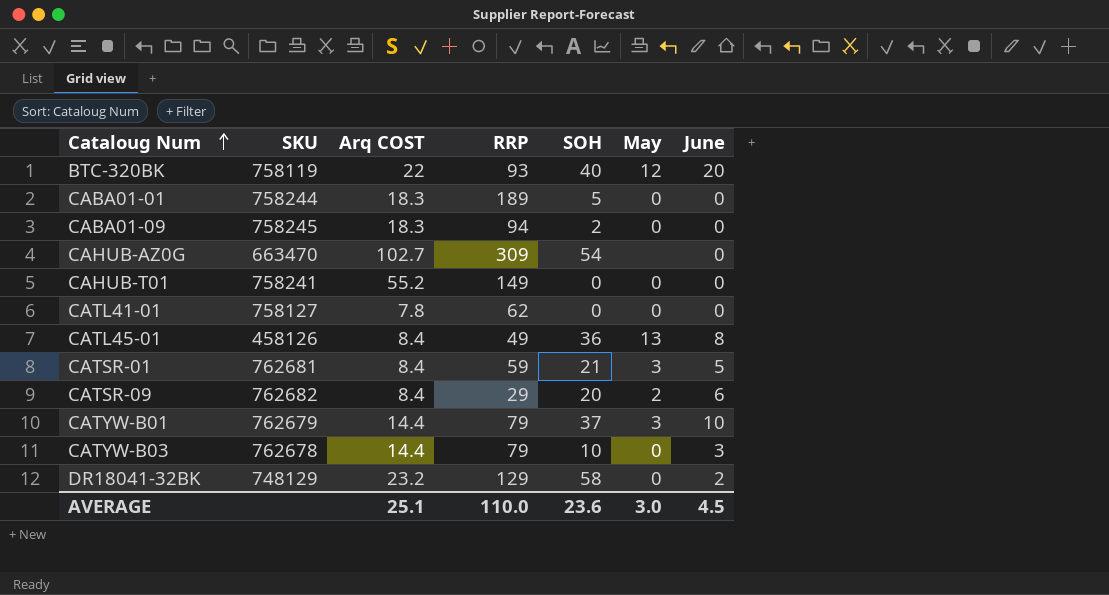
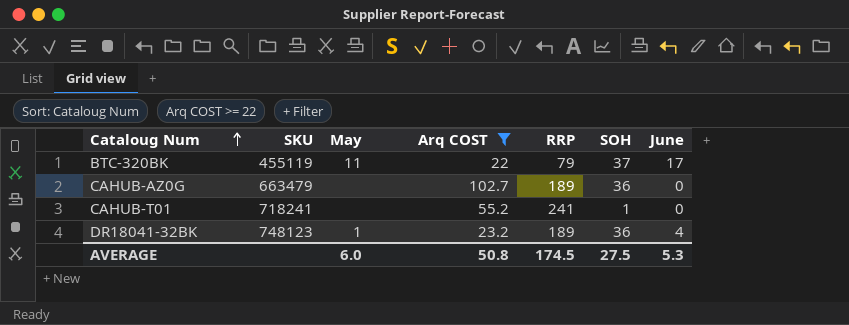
filter: none -> Arq COST >= 22
column May | position: 6 -> 3
BTC-320BK | SKU: 758119 -> 455119
BTC-320BK | May: 12 -> 11
BTC-320BK | RRP: 93 -> 79
BTC-320BK | SOH: 40 -> 37
BTC-320BK | June: 20 -> 17
CAHUB-AZ0G | SKU: 663470 -> 663479
CAHUB-AZ0G | RRP: 309 -> 189
CAHUB-AZ0G | SOH: 54 -> 36
CAHUB-T01 | SKU: 758241 -> 718241
CAHUB-T01 | May: 0 -> none
CAHUB-T01 | RRP: 149 -> 241
CAHUB-T01 | SOH: 0 -> 1
DR18041-32BK | SKU: 748129 -> 748123
DR18041-32BK | May: 0 -> 1
DR18041-32BK | RRP: 129 -> 189
DR18041-32BK | SOH: 58 -> 36
DR18041-32BK | June: 2 -> 4
AVERAGE | May: 3.0 -> 6.0
AVERAGE | Arq COST: 25.1 -> 50.8
AVERAGE | RRP: 110.0 -> 174.5
AVERAGE | SOH: 23.6 -> 27.5
AVERAGE | June: 4.5 -> 5.3

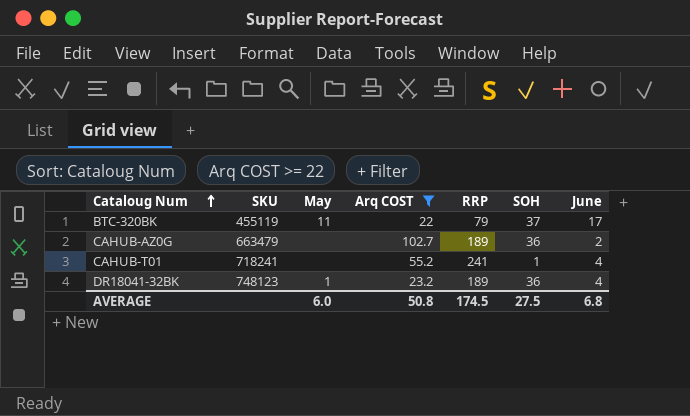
CAHUB-AZ0G | June: 0 -> 2
CAHUB-T01 | June: 0 -> 4
AVERAGE | June: 5.3 -> 6.8

